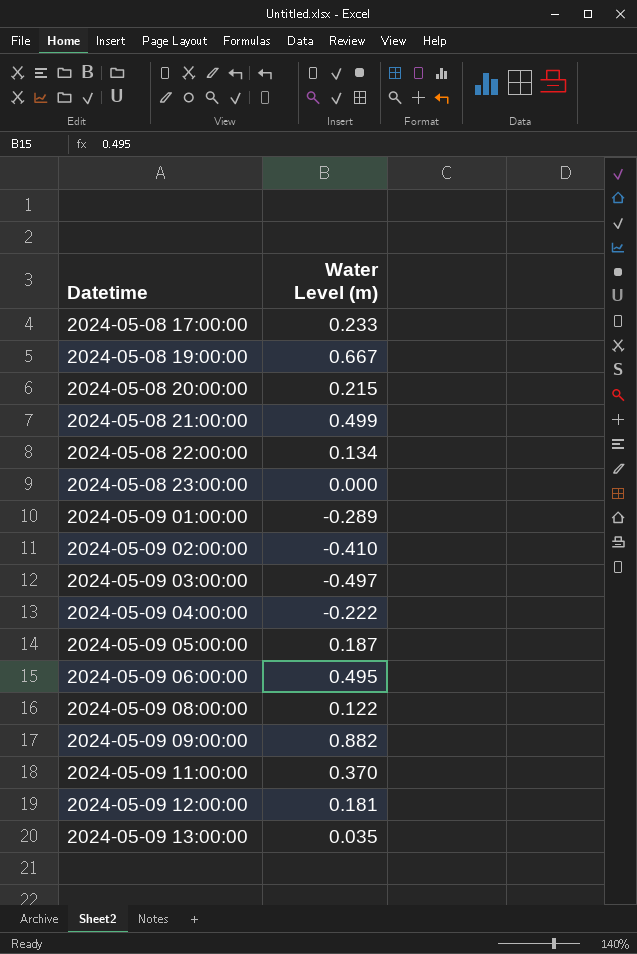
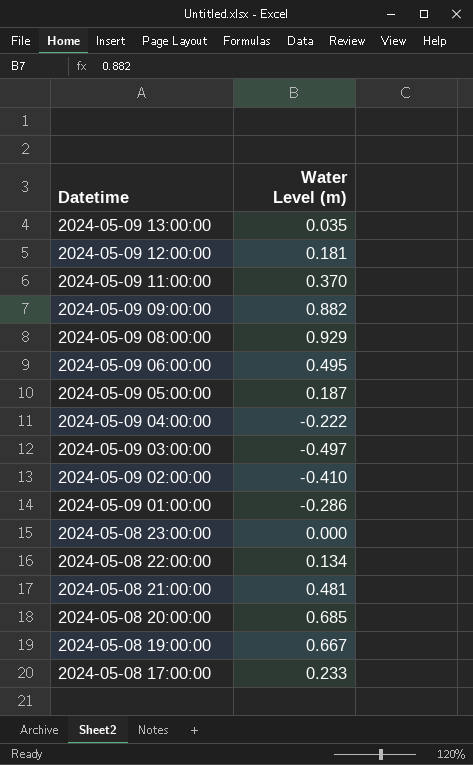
row order: Datetime ascending -> Datetime descending
2024-05-09 08:00:00 | Water Level (m): 0.122 -> 0.929
2024-05-09 01:00:00 | Water Level (m): -0.289 -> -0.286
2024-05-08 21:00:00 | Water Level (m): 0.499 -> 0.481
2024-05-08 20:00:00 | Water Level (m): 0.215 -> 0.685

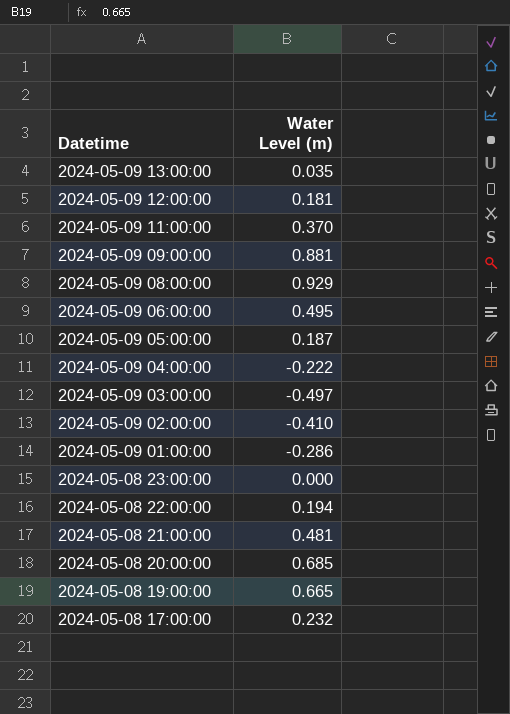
2024-05-09 09:00:00 | Water Level (m): 0.882 -> 0.881
2024-05-08 22:00:00 | Water Level (m): 0.134 -> 0.194
2024-05-08 19:00:00 | Water Level (m): 0.667 -> 0.665
2024-05-08 17:00:00 | Water Level (m): 0.233 -> 0.232

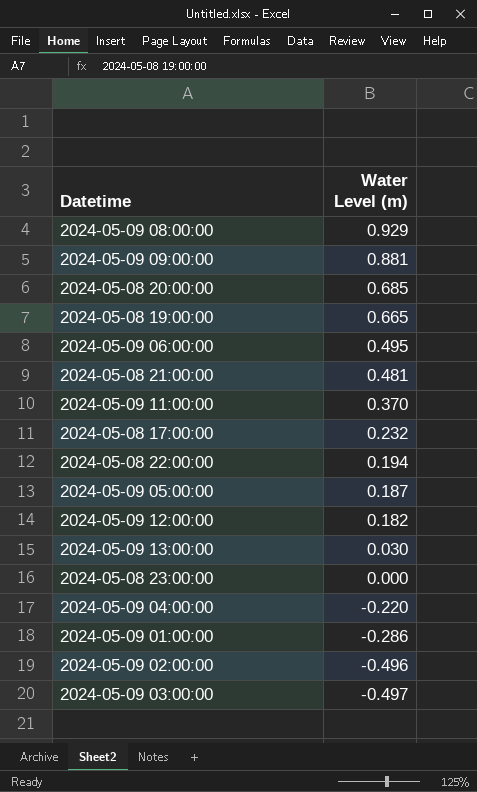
row order: Datetime descending -> Water Level (m) descending
2024-05-09 12:00:00 | Water Level (m): 0.181 -> 0.182
2024-05-09 13:00:00 | Water Level (m): 0.035 -> 0.030
2024-05-09 04:00:00 | Water Level (m): -0.222 -> -0.220
2024-05-09 02:00:00 | Water Level (m): -0.410 -> -0.496

